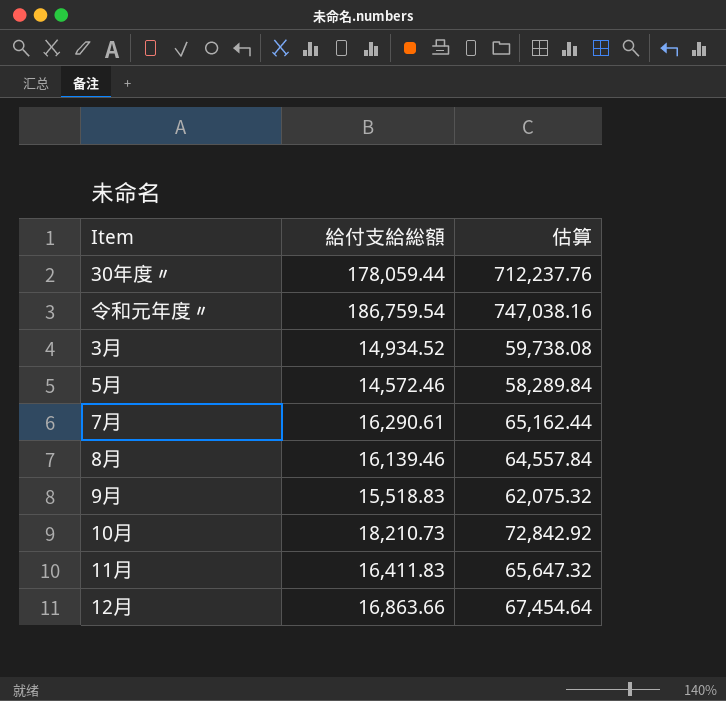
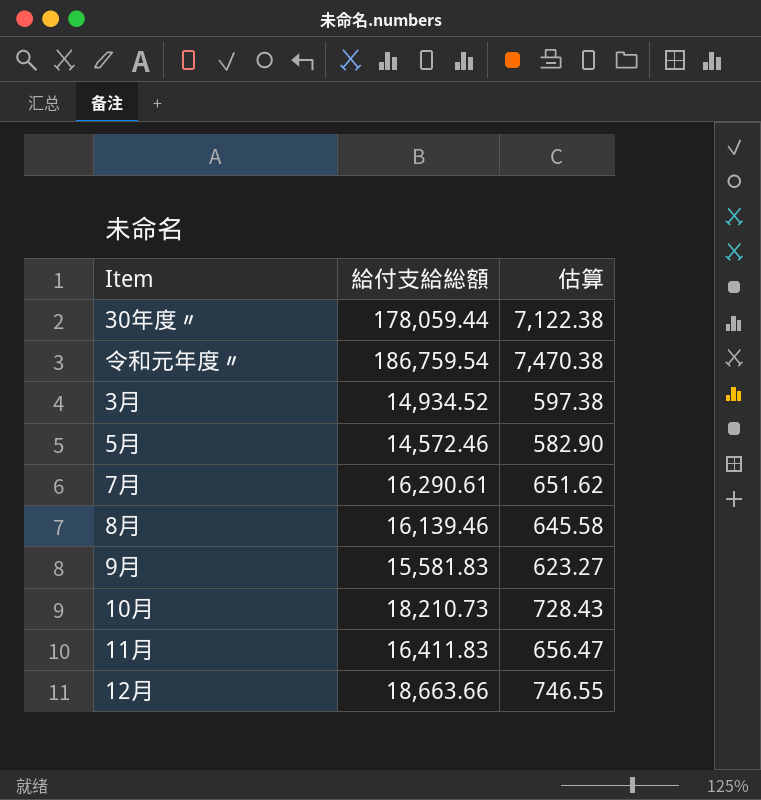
column 估算 | formula: [給付支給総額] * 4 -> [給付支給総額] * 0.04
9月 | 給付支給総額: 15,518.83 -> 15,581.83
12月 | 給付支給総額: 16,863.66 -> 18,663.66

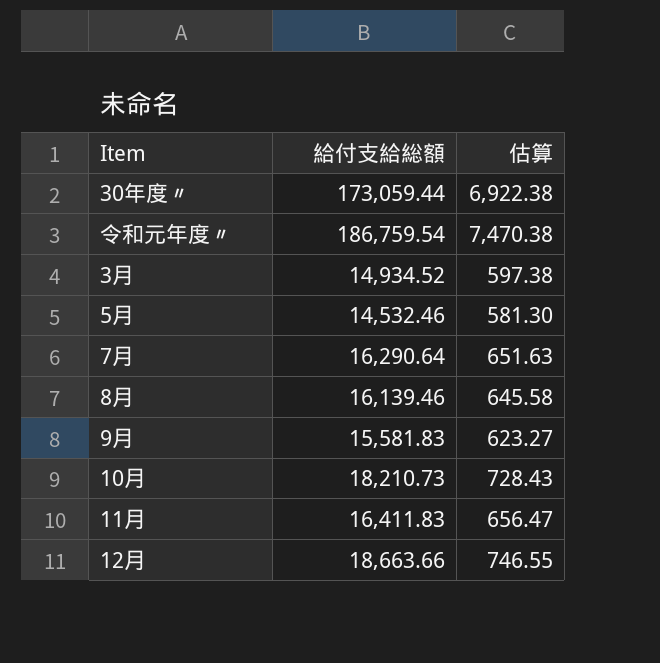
30年度〃 | 給付支給総額: 178,059.44 -> 173,059.44
30年度〃 | 估算: 7,122.38 -> 6,922.38
5月 | 給付支給総額: 14,572.46 -> 14,532.46
5月 | 估算: 582.90 -> 581.30
7月 | 給付支給総額: 16,290.61 -> 16,290.64
7月 | 估算: 651.62 -> 651.63

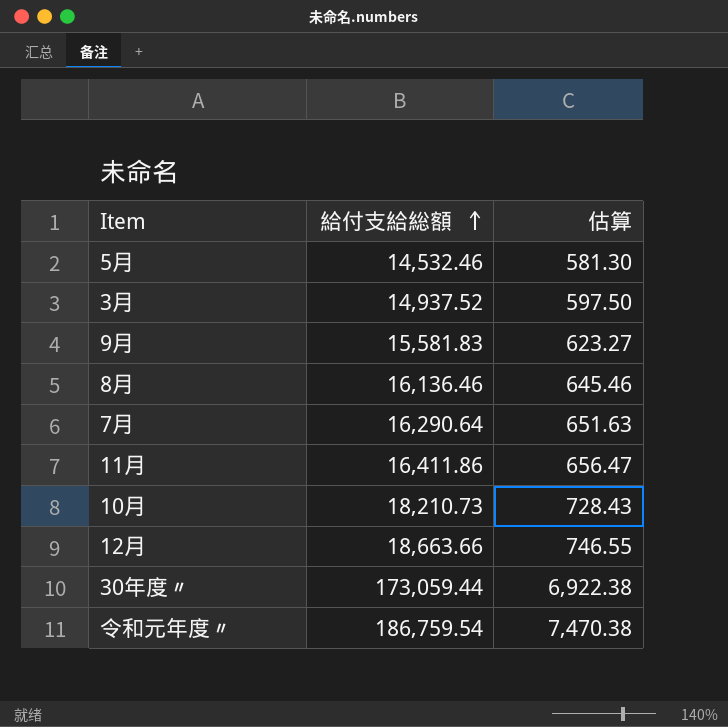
row order: none -> 給付支給総額 ascending
3月 | 給付支給総額: 14,934.52 -> 14,937.52
3月 | 估算: 597.38 -> 597.50
8月 | 給付支給総額: 16,139.46 -> 16,136.46
8月 | 估算: 645.58 -> 645.46
11月 | 給付支給総額: 16,411.83 -> 16,411.86

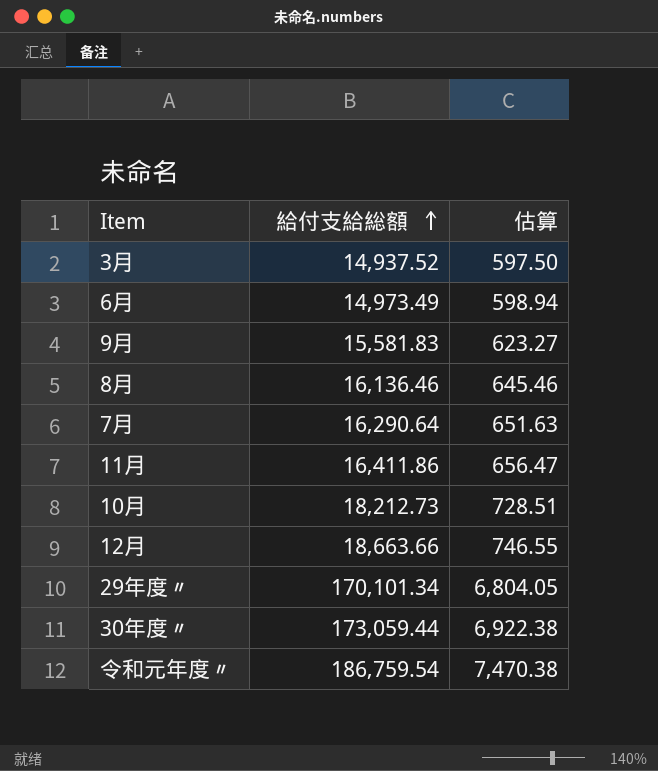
row 5月: 14,532.46 | 581.30 -> none
row 6月: none -> 14,973.49 | 598.94
10月 | 給付支給総額: 18,210.73 -> 18,212.73
10月 | 估算: 728.43 -> 728.51
row 29年度〃: none -> 170,101.34 | 6,804.05

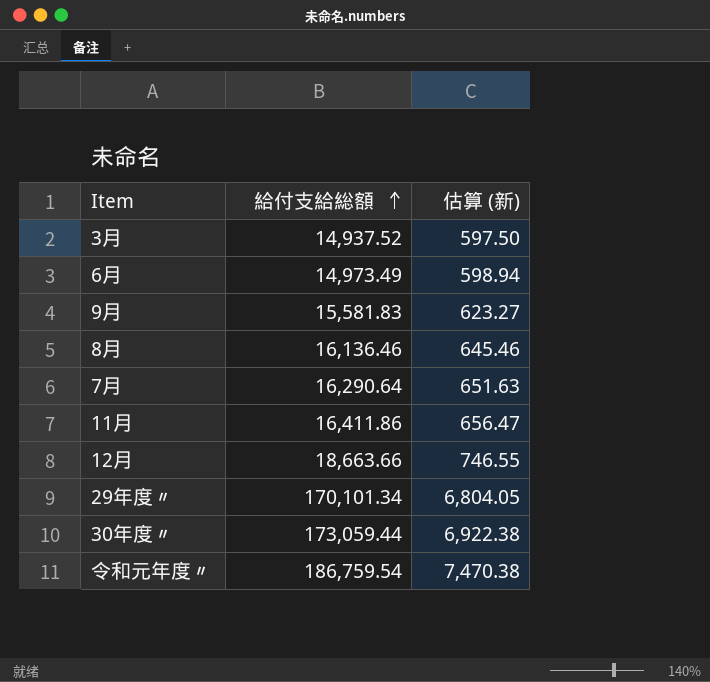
column name: 估算 -> 估算 (新)
row 10月: 18,212.73 | 728.51 -> none

